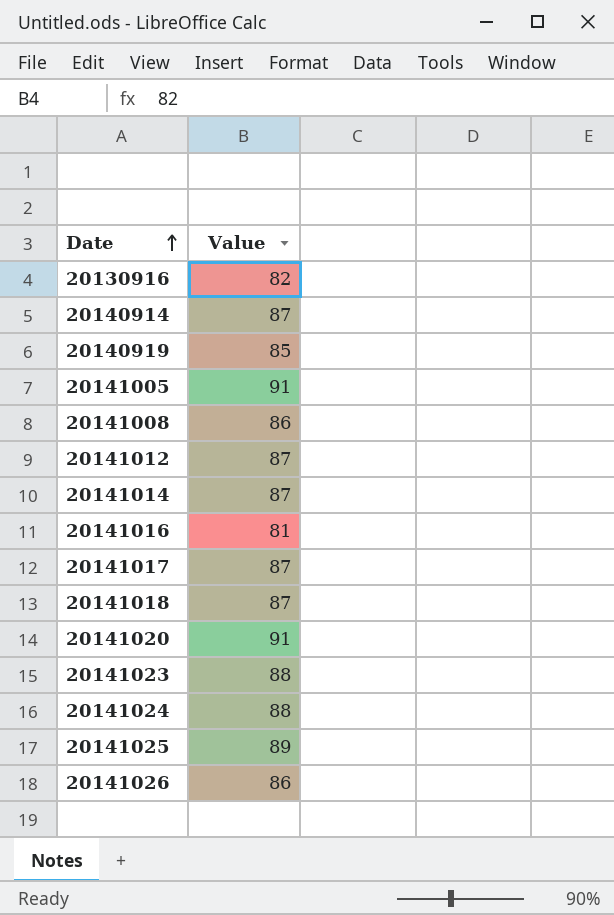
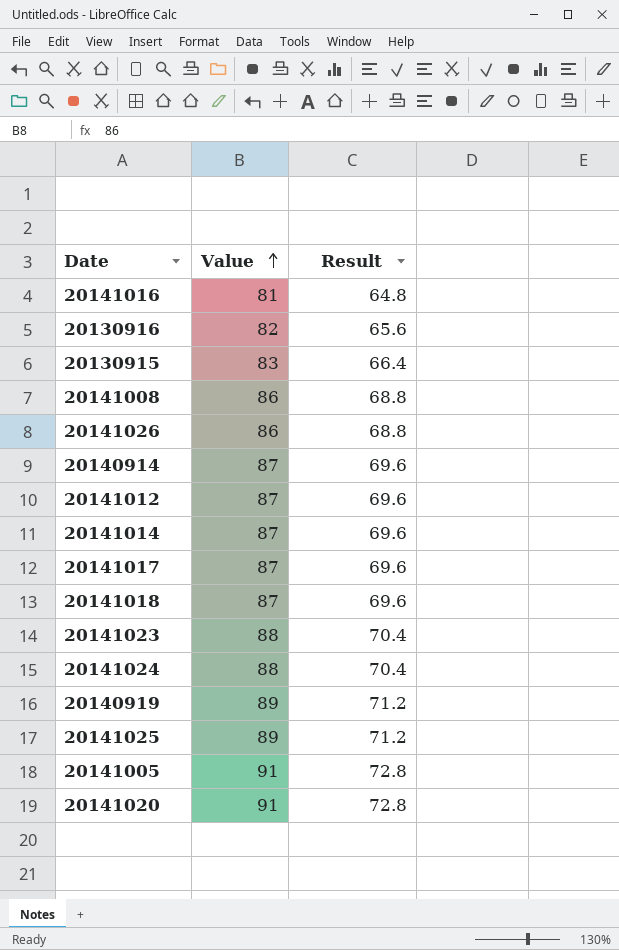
row order: Date ascending -> Value ascending
column Result | formula: none -> [Value] * 0.8
row 20130915: none -> 83 | 66.4
20140919 | Value: 85 -> 89

